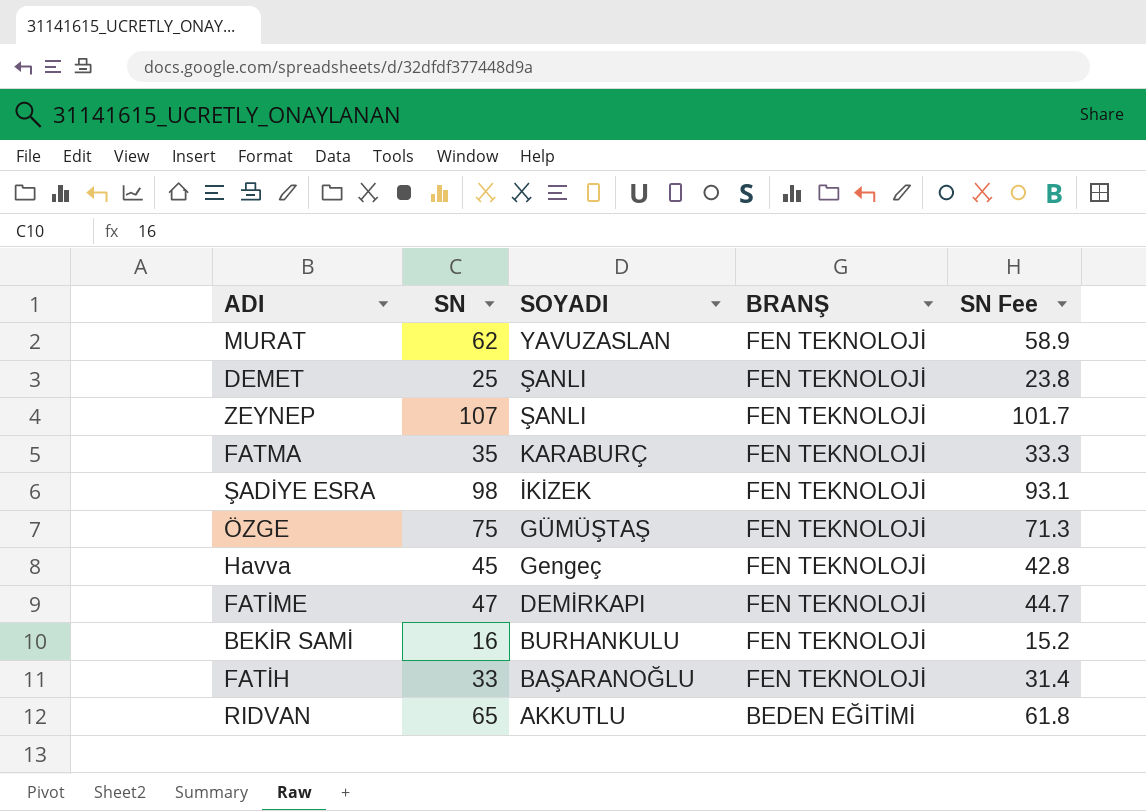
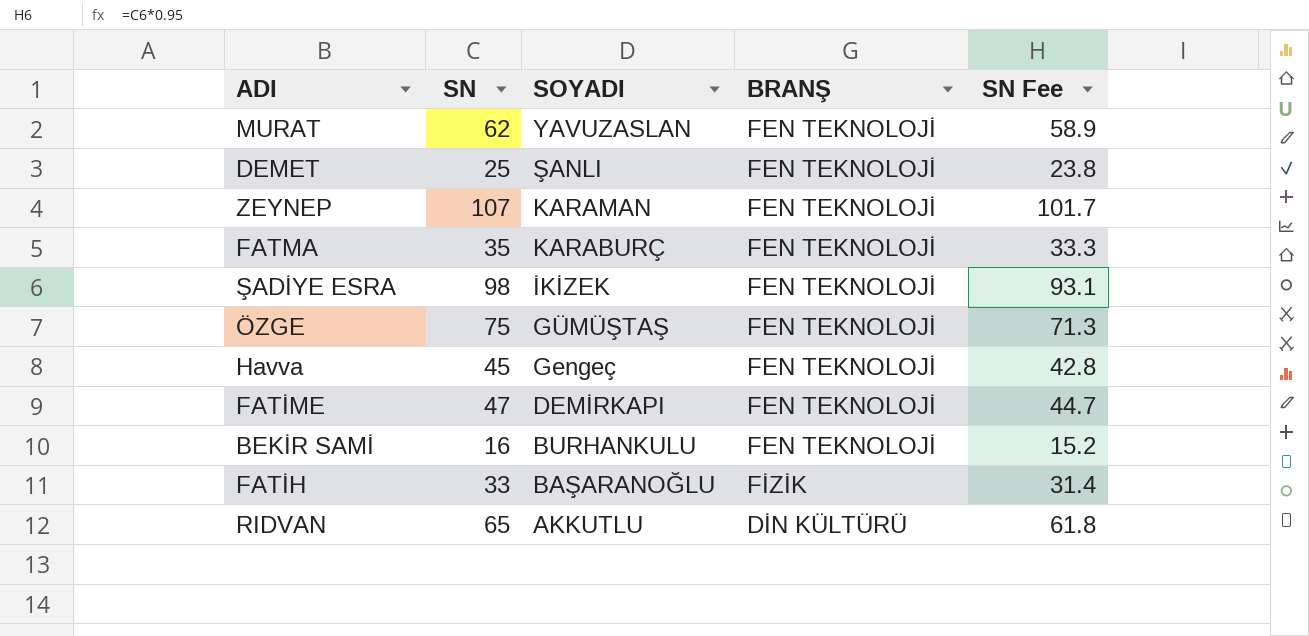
ZEYNEP | SOYADI: ŞANLI -> KARAMAN
FATİH | BRANŞ: FEN TEKNOLOJİ -> FİZİK
RIDVAN | BRANŞ: BEDEN EĞİTİMİ -> DİN KÜLTÜRÜ

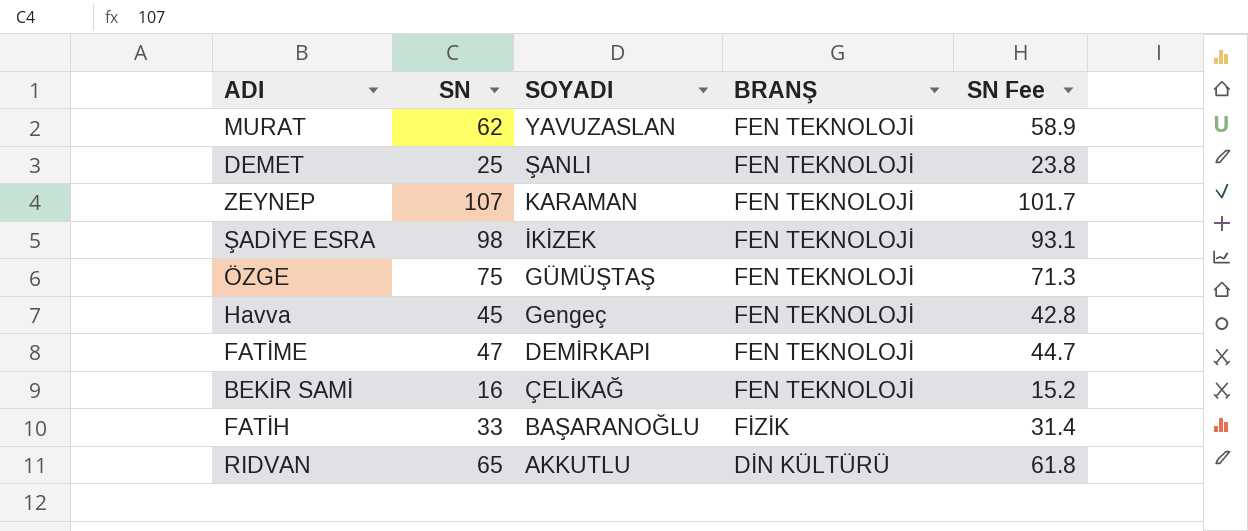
row FATMA: 35 | KARABURÇ | FEN TEKNOLOJİ | 33.3 -> none
BEKİR SAMİ | SOYADI: BURHANKULU -> ÇELİKAĞ

